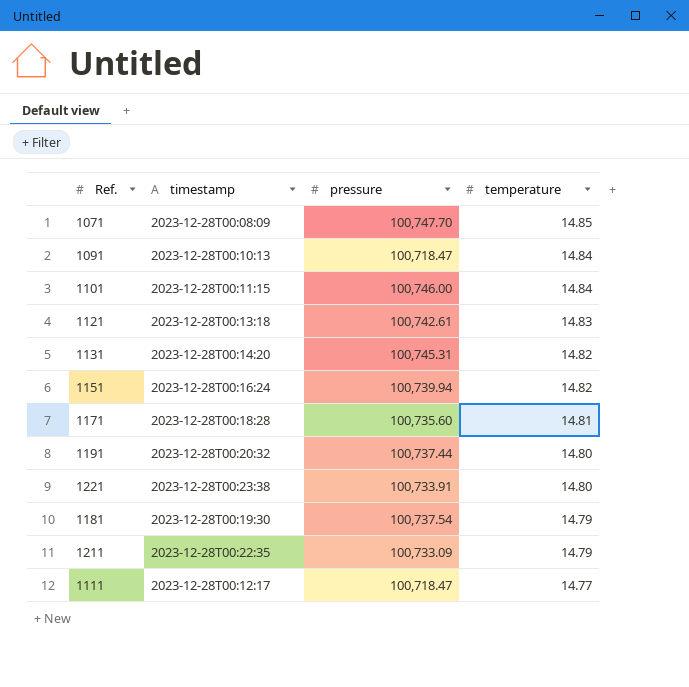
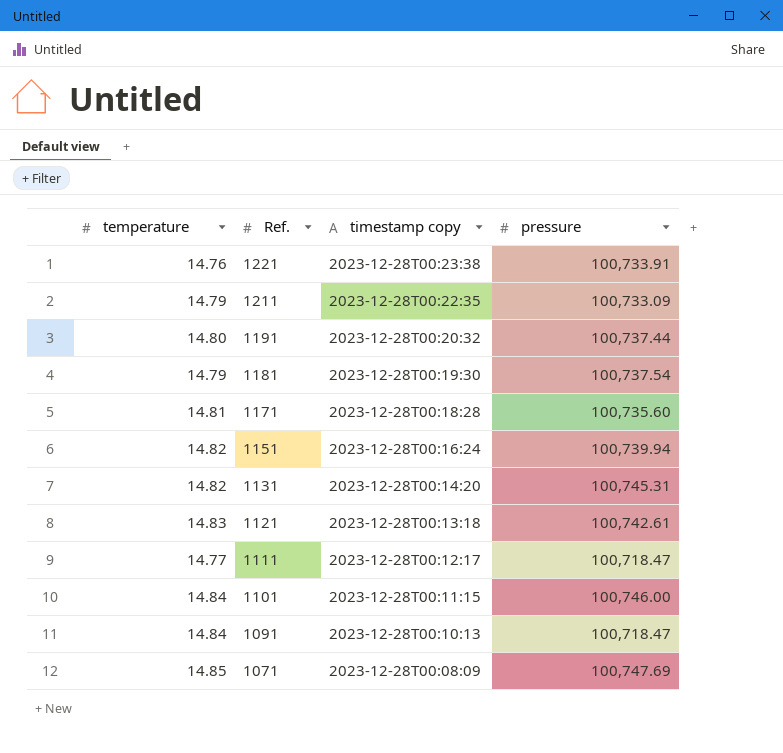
row order: temperature descending -> Ref. descending
column temperature | position: 4 -> 1
column name: timestamp -> timestamp copy
1221 | temperature: 14.80 -> 14.76
1071 | pressure: 100,747.70 -> 100,747.69

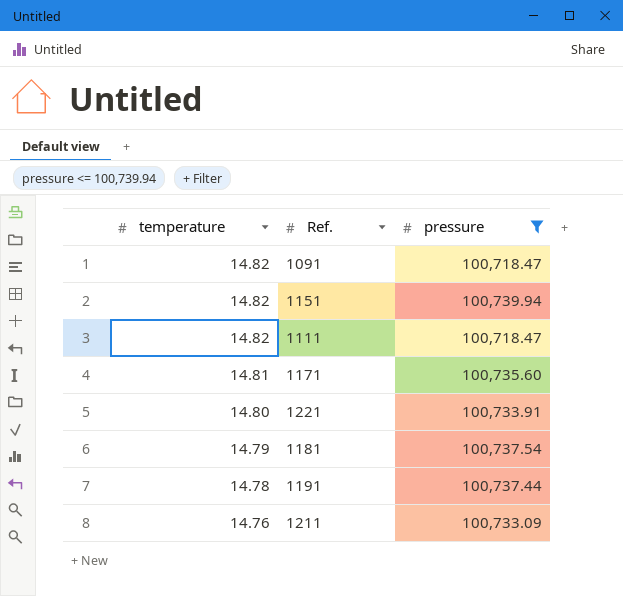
filter: none -> pressure <= 100,739.94
row order: Ref. descending -> temperature descending
column timestamp copy | position: 3 -> none
1091 | temperature: 14.84 -> 14.82
1111 | temperature: 14.77 -> 14.82
1221 | temperature: 14.76 -> 14.80
1191 | temperature: 14.80 -> 14.78
1211 | temperature: 14.79 -> 14.76

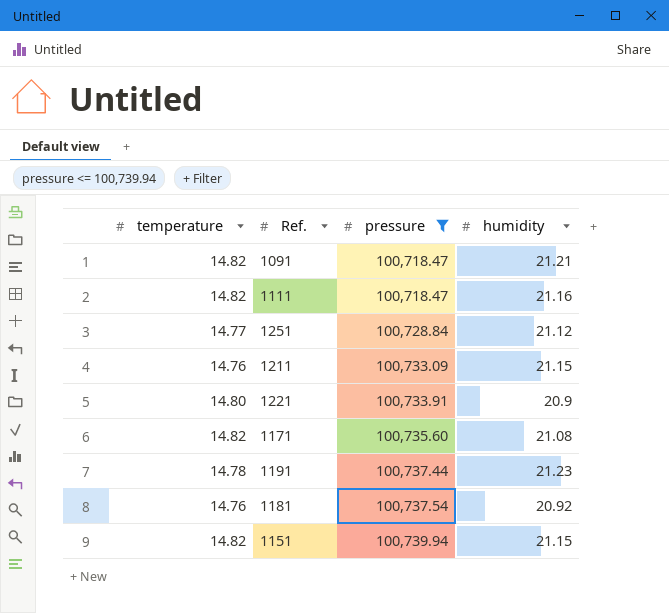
row order: temperature descending -> pressure ascending
column humidity | position: none -> 4
row 1251: none -> 14.77 | 100,728.84 | 21.12
1171 | temperature: 14.81 -> 14.82
1181 | temperature: 14.79 -> 14.76

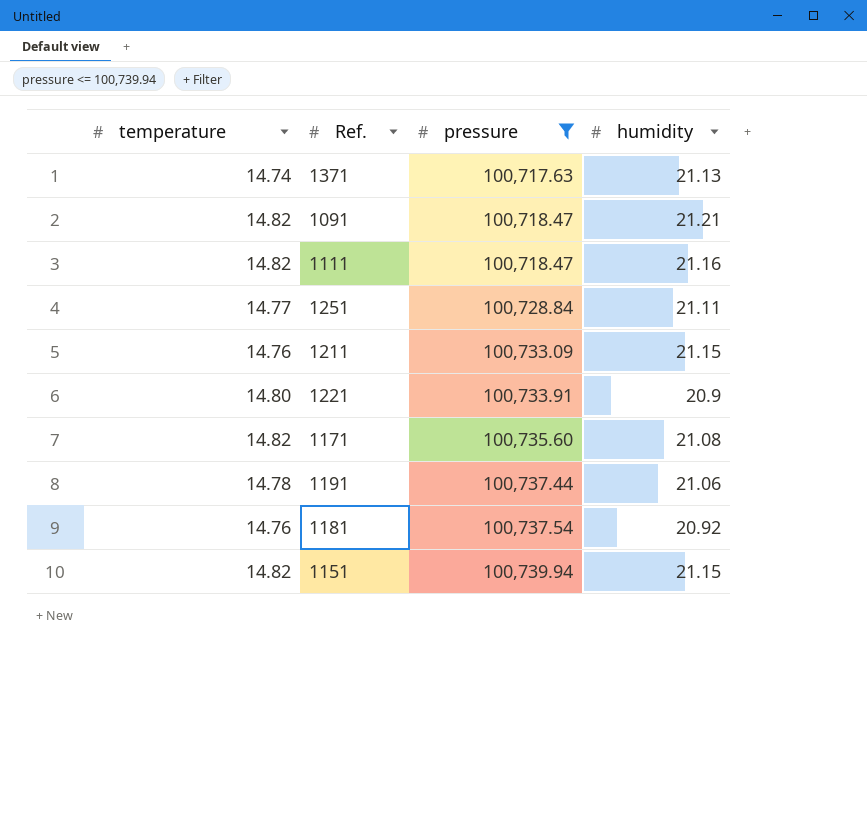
row 1371: none -> 14.74 | 100,717.63 | 21.13
1251 | humidity: 21.12 -> 21.11
1191 | humidity: 21.23 -> 21.06

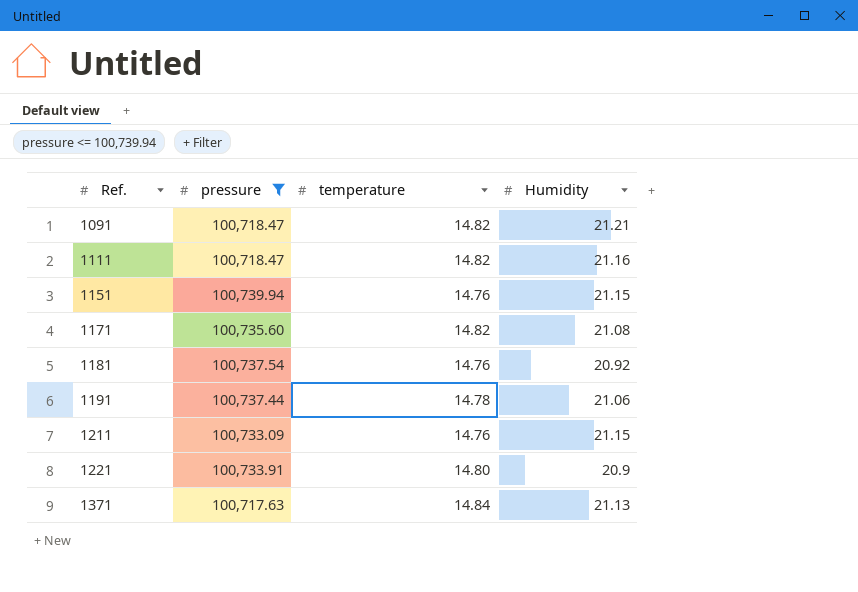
row order: pressure ascending -> Ref. ascending
column temperature | position: 1 -> 3
column name: humidity -> Humidity
row 1251: 14.77 | 100,728.84 | 21.11 -> none
1151 | temperature: 14.82 -> 14.76
1371 | temperature: 14.74 -> 14.84

